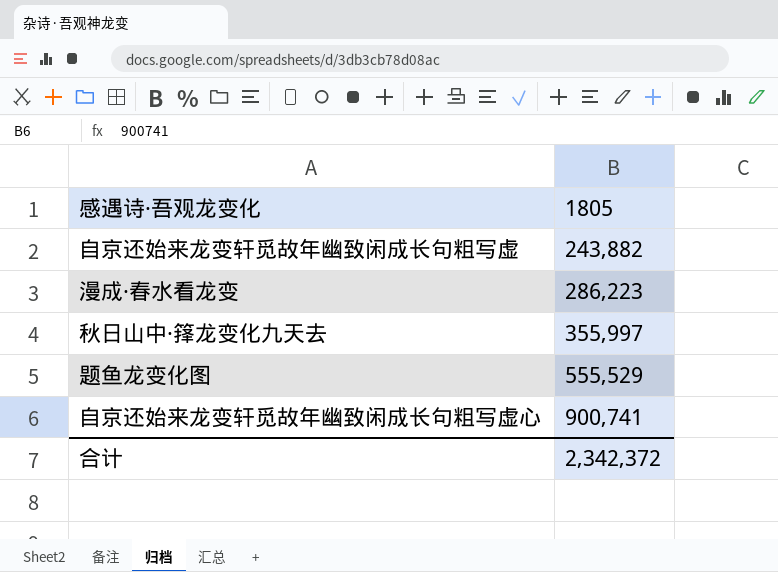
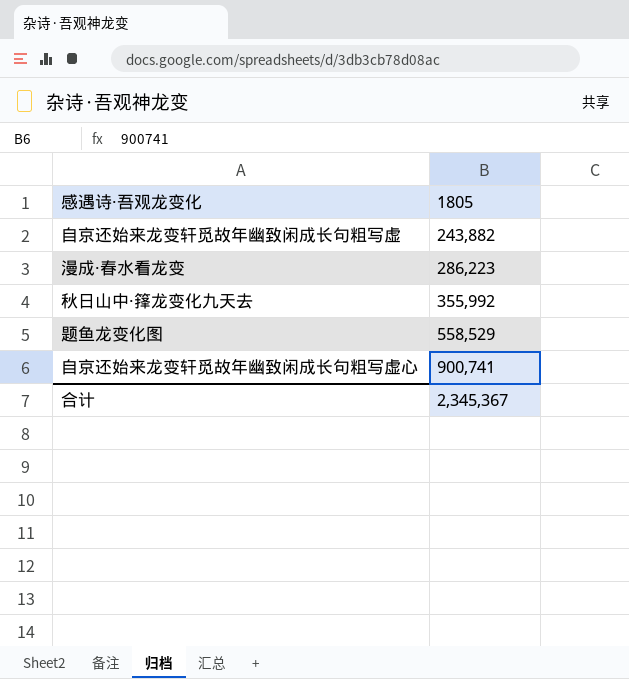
秋日山中·箨龙变化九天去 | 1805: 355,997 -> 355,992
题鱼龙变化图 | 1805: 555,529 -> 558,529
合计 | 1805: 2,342,372 -> 2,345,367

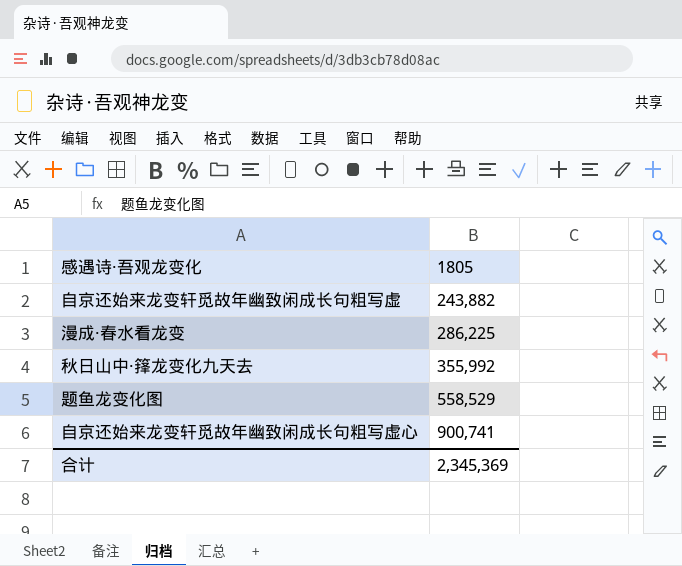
漫成·春水看龙变 | 1805: 286,223 -> 286,225
合计 | 1805: 2,345,367 -> 2,345,369

